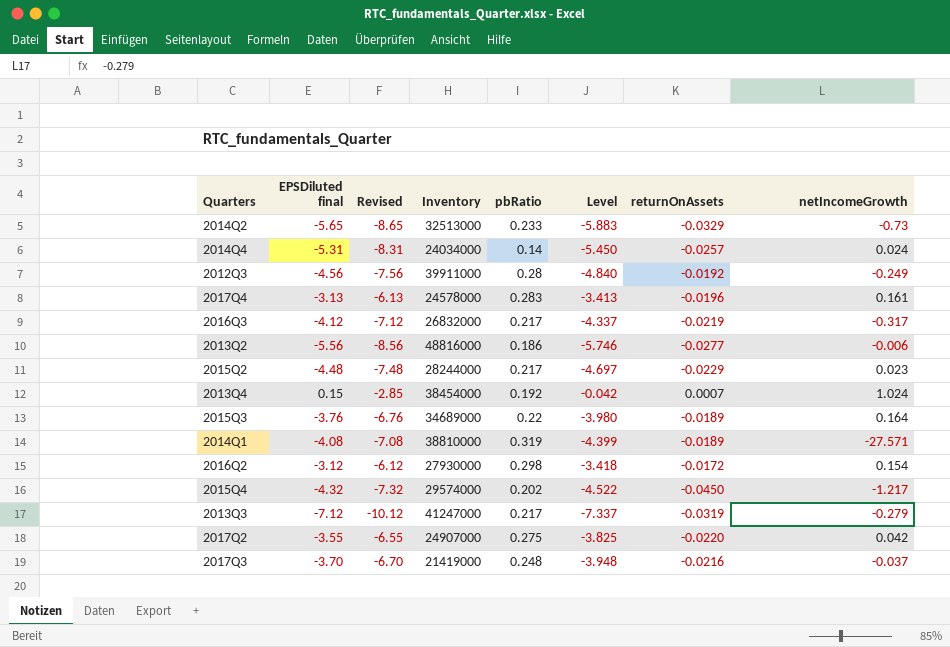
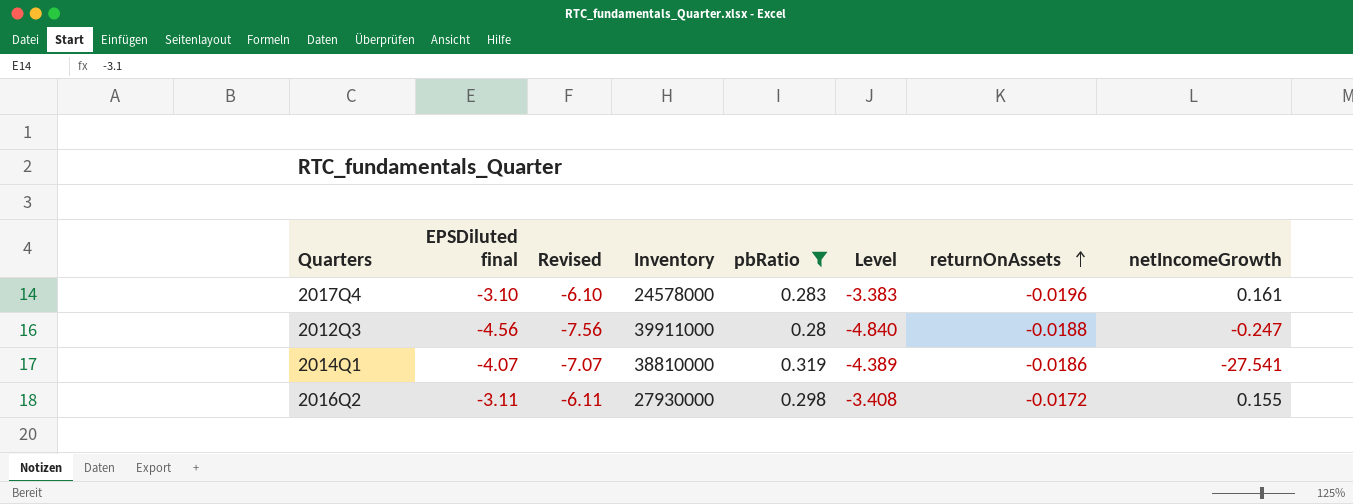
filter: none -> pbRatio >= 0.28
row order: none -> returnOnAssets ascending
2017Q4 | EPSDiluted final: -3.13 -> -3.10
2017Q4 | Revised: -6.13 -> -6.10
2017Q4 | Level: -3.413 -> -3.383
2012Q3 | returnOnAssets: -0.0192 -> -0.0188
2012Q3 | netIncomeGrowth: -0.249 -> -0.247
2014Q1 | EPSDiluted final: -4.08 -> -4.07
2014Q1 | Revised: -7.08 -> -7.07
2014Q1 | Level: -4.399 -> -4.389
2014Q1 | returnOnAssets: -0.0189 -> -0.0186
2014Q1 | netIncomeGrowth: -27.571 -> -27.541
2016Q2 | EPSDiluted final: -3.12 -> -3.11
2016Q2 | Revised: -6.12 -> -6.11
2016Q2 | Level: -3.418 -> -3.408
2016Q2 | netIncomeGrowth: 0.154 -> 0.155

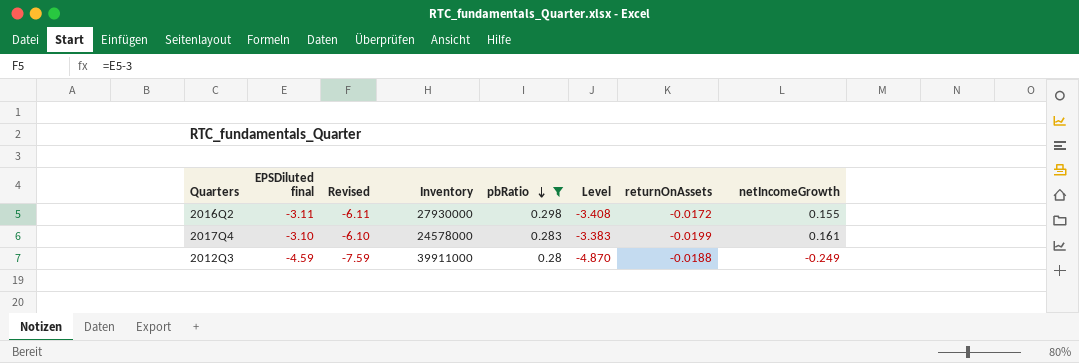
row order: returnOnAssets ascending -> pbRatio descending
row 2014Q1: -4.07 | -7.07 | 38810000 | 0.319 | -4.389 | -0.0186 | -27.541 -> none
2017Q4 | returnOnAssets: -0.0196 -> -0.0199
2012Q3 | EPSDiluted final: -4.56 -> -4.59
2012Q3 | Revised: -7.56 -> -7.59
2012Q3 | Level: -4.840 -> -4.870
2012Q3 | netIncomeGrowth: -0.247 -> -0.249

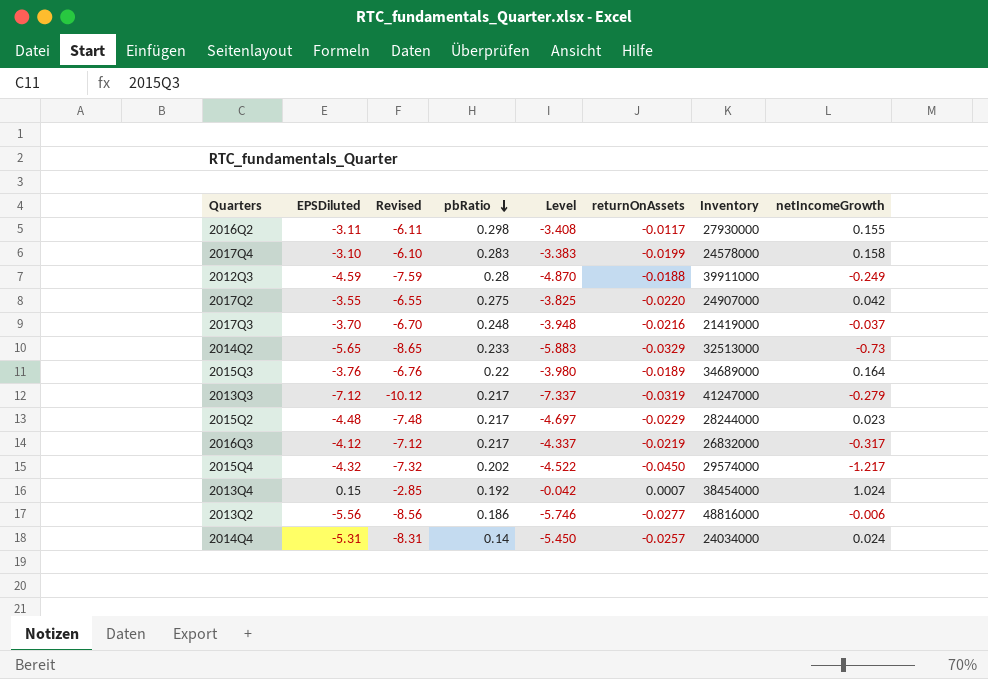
filter: pbRatio >= 0.28 -> none
column name: EPSDiluted final -> EPSDiluted
column Inventory | position: 4 -> 7
2016Q2 | returnOnAssets: -0.0172 -> -0.0117
2017Q4 | netIncomeGrowth: 0.161 -> 0.158

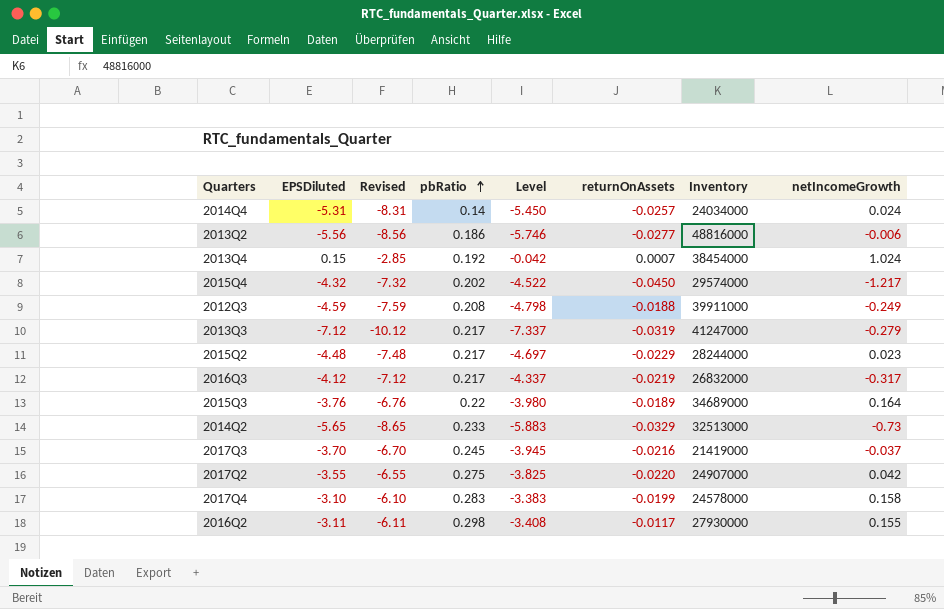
row order: pbRatio descending -> pbRatio ascending
2012Q3 | pbRatio: 0.28 -> 0.208
2012Q3 | Level: -4.870 -> -4.798
2017Q3 | pbRatio: 0.248 -> 0.245
2017Q3 | Level: -3.948 -> -3.945

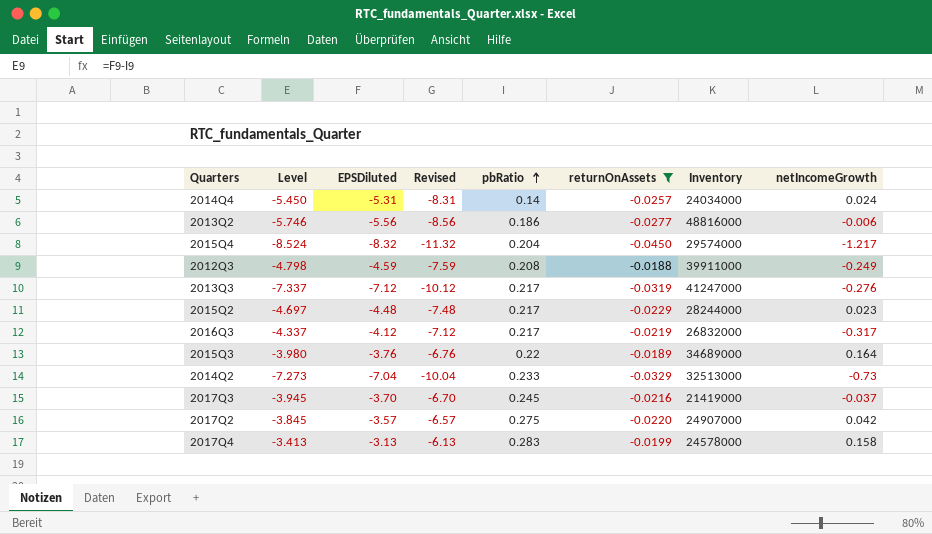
filter: none -> returnOnAssets <= -0.0188
column Level | position: 5 -> 2
2015Q4 | Level: -4.522 -> -8.524
2015Q4 | EPSDiluted: -4.32 -> -8.32
2015Q4 | Revised: -7.32 -> -11.32
2015Q4 | pbRatio: 0.202 -> 0.204
2013Q3 | netIncomeGrowth: -0.279 -> -0.276
2014Q2 | Level: -5.883 -> -7.273
2014Q2 | EPSDiluted: -5.65 -> -7.04
2014Q2 | Revised: -8.65 -> -10.04
2017Q2 | Level: -3.825 -> -3.845
2017Q2 | EPSDiluted: -3.55 -> -3.57
2017Q2 | Revised: -6.55 -> -6.57
2017Q4 | Level: -3.383 -> -3.413
2017Q4 | EPSDiluted: -3.10 -> -3.13
2017Q4 | Revised: -6.10 -> -6.13

